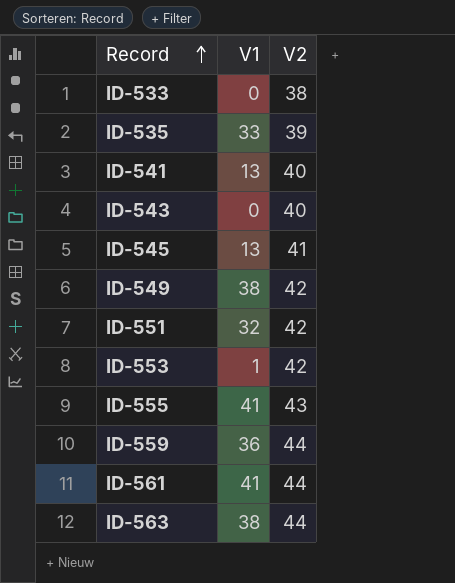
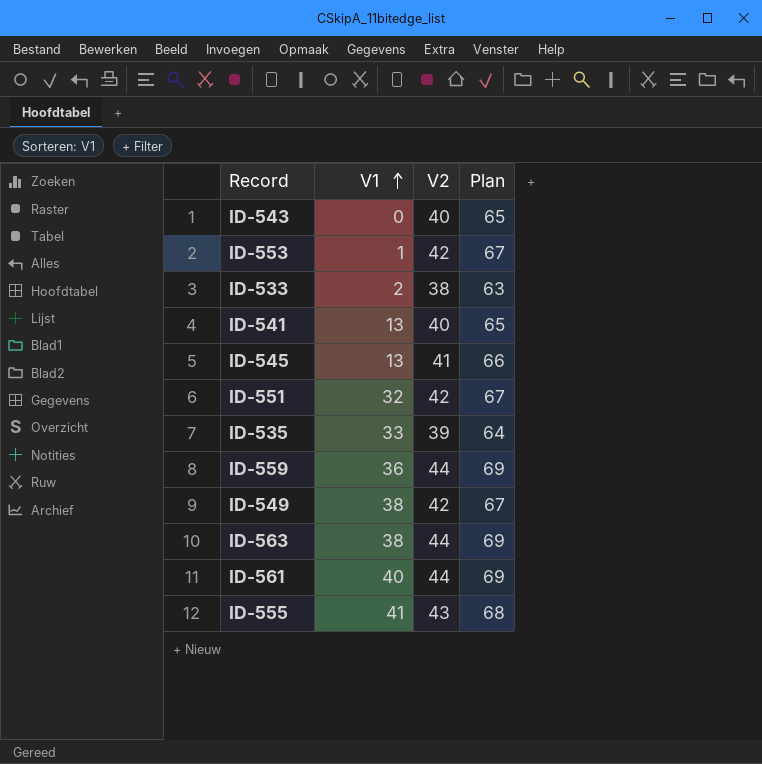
row order: Record ascending -> V1 ascending
column Plan | formula: none -> [V2] + 25
ID-533 | V1: 0 -> 2
ID-561 | V1: 41 -> 40

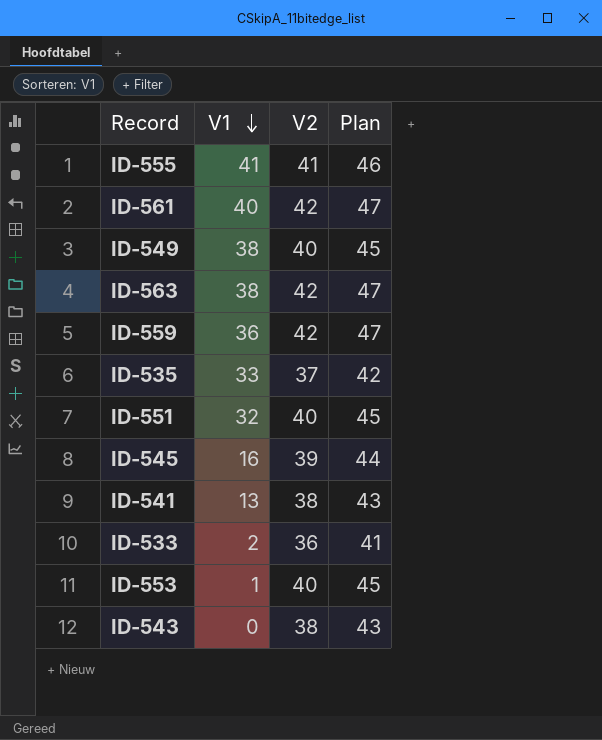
row order: V1 ascending -> V1 descending
column Plan | formula: [V2] + 25 -> [V2] + 5
ID-555 | V2: 43 -> 41
ID-561 | V2: 44 -> 42
ID-549 | V2: 42 -> 40
ID-563 | V2: 44 -> 42
ID-559 | V2: 44 -> 42
ID-535 | V2: 39 -> 37
ID-551 | V2: 42 -> 40
ID-545 | V1: 13 -> 16
ID-545 | V2: 41 -> 39
ID-541 | V2: 40 -> 38
ID-533 | V2: 38 -> 36
ID-553 | V2: 42 -> 40
ID-543 | V2: 40 -> 38

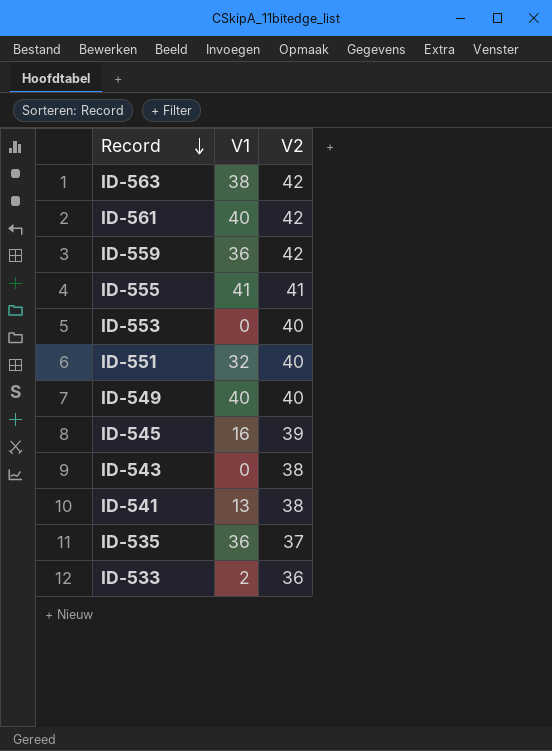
row order: V1 descending -> Record descending
column Plan | formula: [V2] + 5 -> none
ID-553 | V1: 1 -> 0
ID-549 | V1: 38 -> 40
ID-535 | V1: 33 -> 36

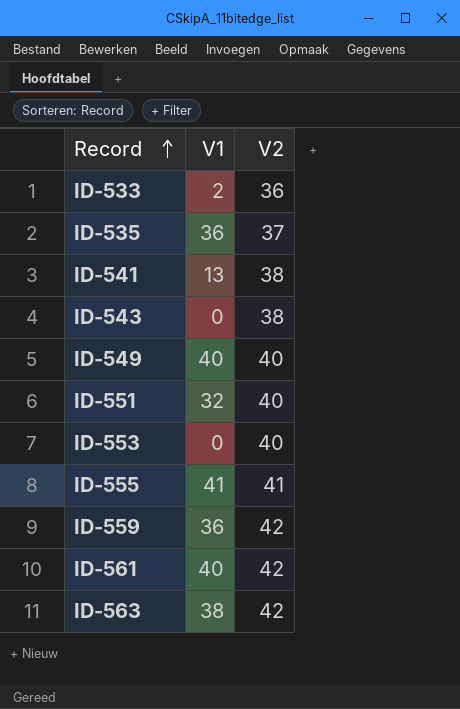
row order: Record descending -> Record ascending
row ID-545: 16 | 39 -> none

